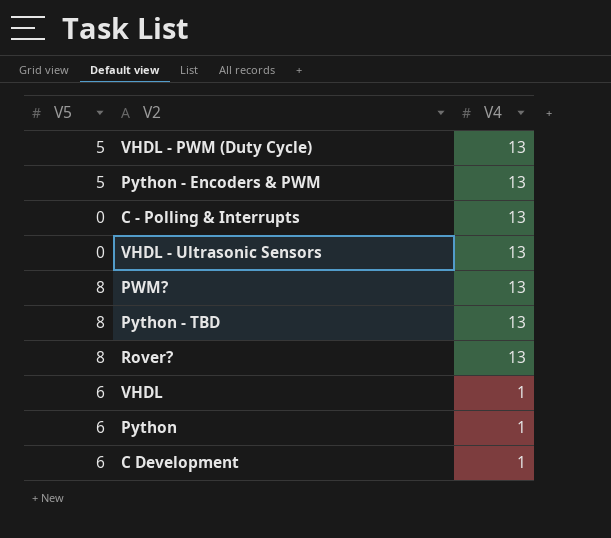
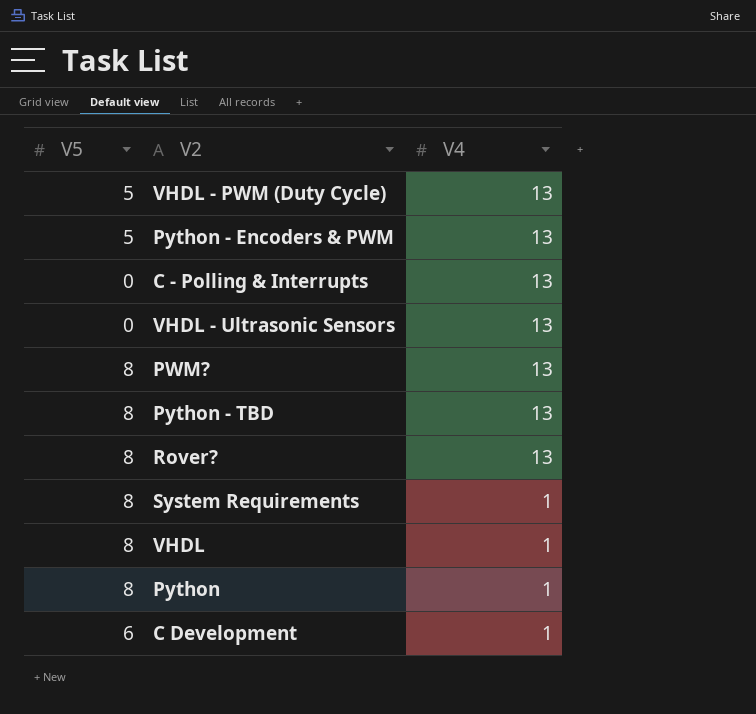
row System Requirements: none -> 8 | 1
VHDL | V5: 6 -> 8
Python | V5: 6 -> 8

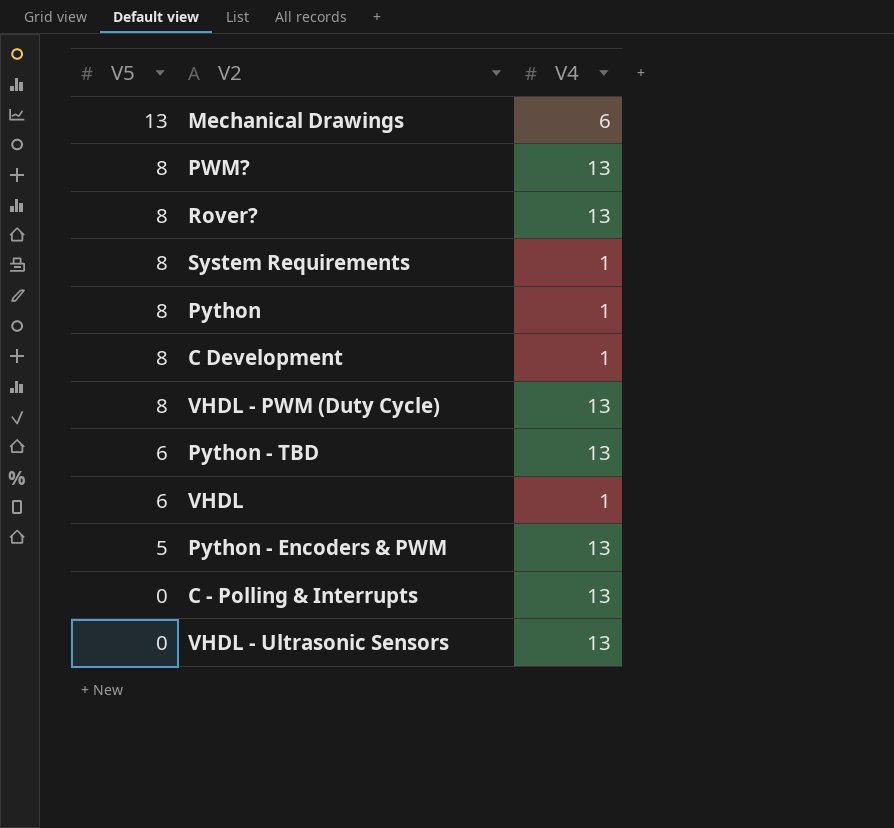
row order: V4 descending -> V5 descending
row Mechanical Drawings: none -> 13 | 6
C Development | V5: 6 -> 8
VHDL - PWM (Duty Cycle) | V5: 5 -> 8
Python - TBD | V5: 8 -> 6
VHDL | V5: 8 -> 6

